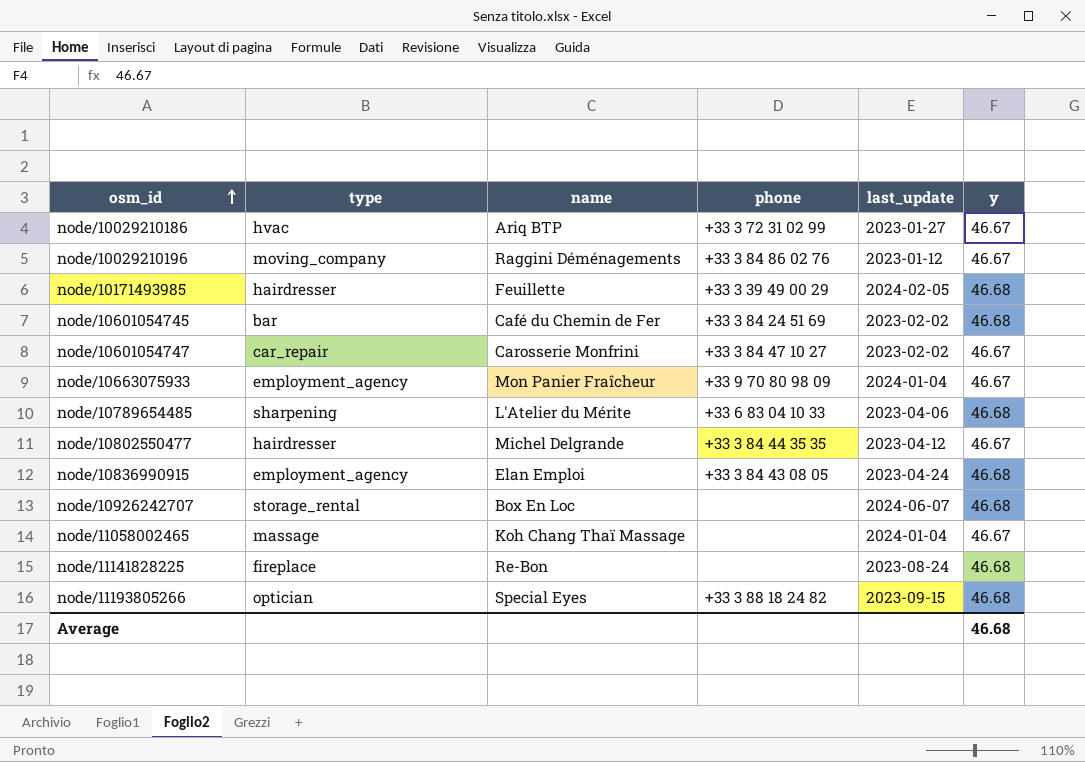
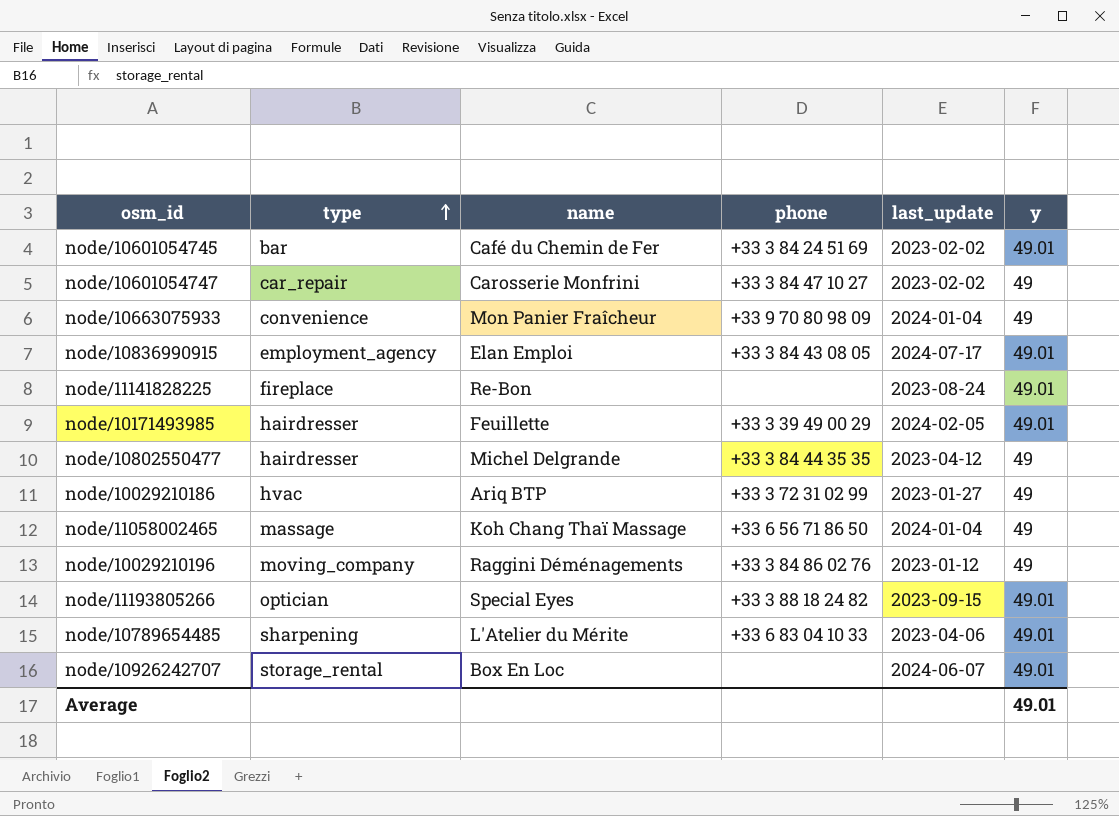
row order: osm_id ascending -> type ascending
node/10601054745 | y: 46.68 -> 49.01
node/10601054747 | y: 46.67 -> 49
node/10663075933 | type: employment_agency -> convenience
node/10663075933 | y: 46.67 -> 49
node/10836990915 | last_update: 2023-04-24 -> 2024-07-17
node/10836990915 | y: 46.68 -> 49.01
node/11141828225 | y: 46.68 -> 49.01
node/10171493985 | y: 46.68 -> 49.01
node/10802550477 | y: 46.67 -> 49
node/10029210186 | y: 46.67 -> 49
node/11058002465 | phone: none -> +33 6 56 71 86 50
node/11058002465 | y: 46.67 -> 49
node/10029210196 | y: 46.67 -> 49
node/11193805266 | y: 46.68 -> 49.01
node/10789654485 | y: 46.68 -> 49.01
node/10926242707 | y: 46.68 -> 49.01
Average | y: 46.68 -> 49.01

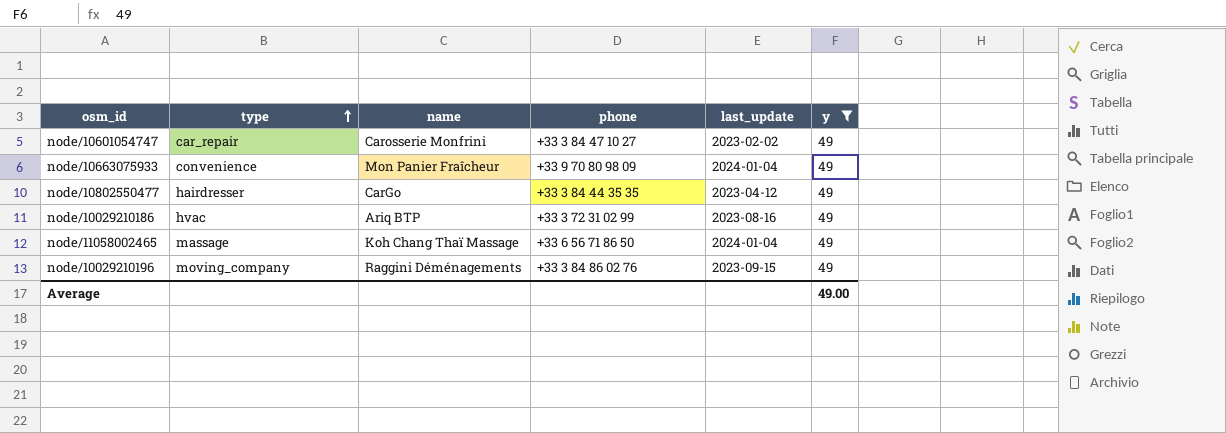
filter: none -> y = 49
node/10802550477 | name: Michel Delgrande -> CarGo
node/10029210186 | last_update: 2023-01-27 -> 2023-08-16
node/10029210196 | last_update: 2023-01-12 -> 2023-09-15
Average | y: 49.01 -> 49.00

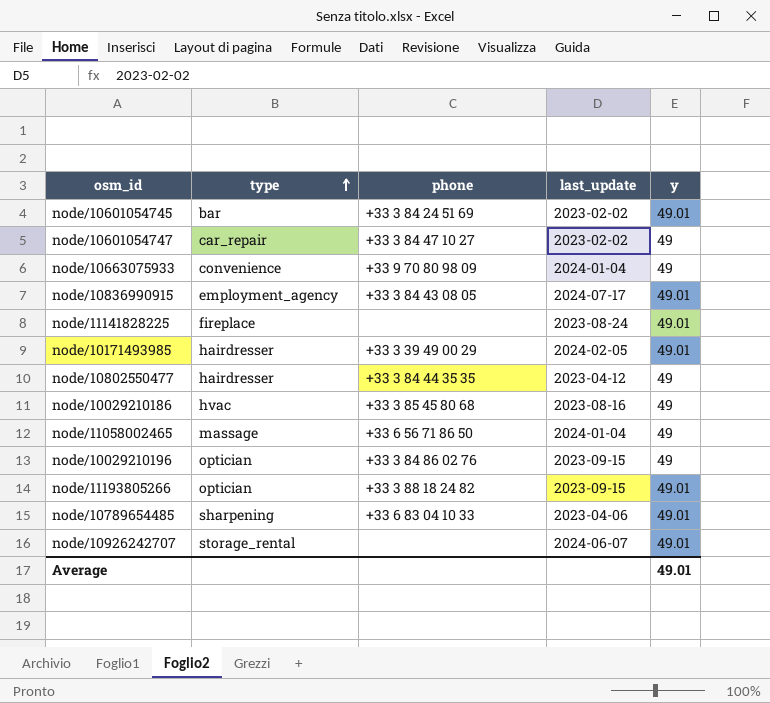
filter: y = 49 -> none
column name | position: 3 -> none
node/10029210186 | phone: +33 3 72 31 02 99 -> +33 3 85 45 80 68
node/10029210196 | type: moving_company -> optician
Average | y: 49.00 -> 49.01

